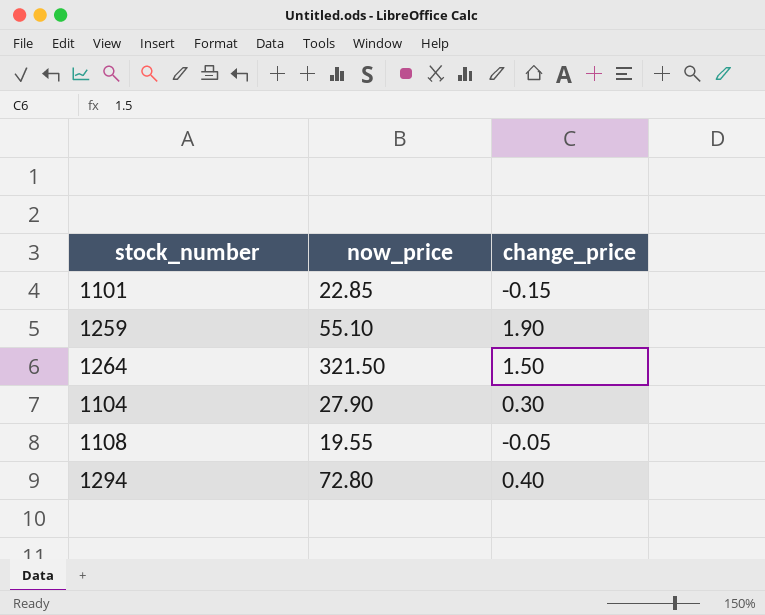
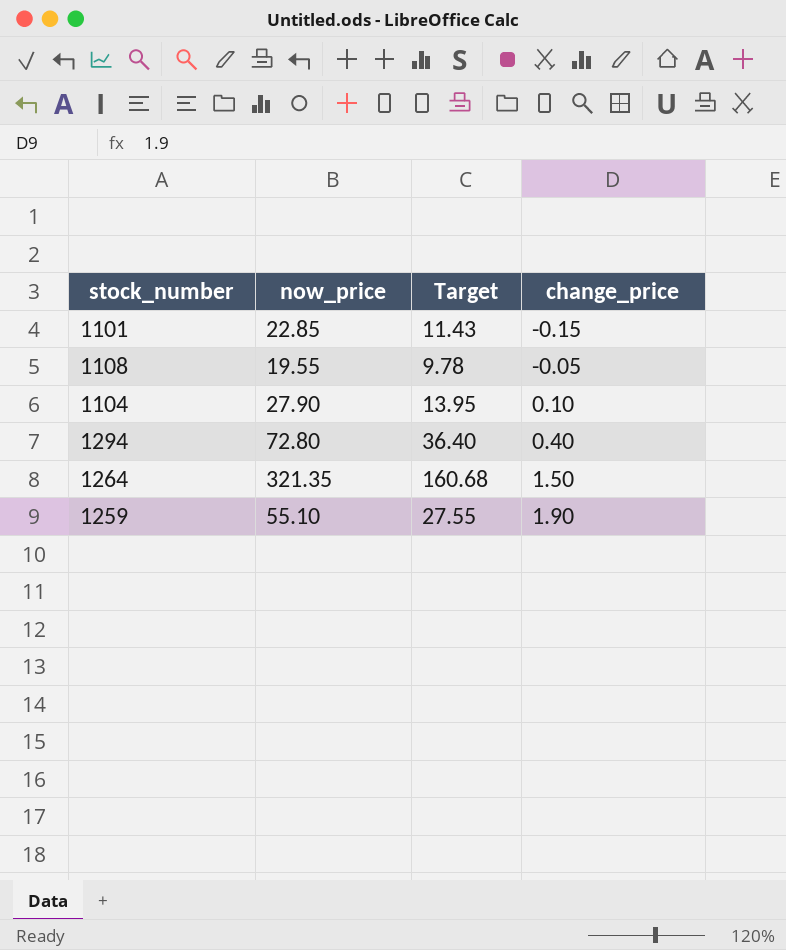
row order: none -> change_price ascending
column Target | formula: none -> [now_price] * 0.5
1104 | change_price: 0.30 -> 0.10
1264 | now_price: 321.50 -> 321.35

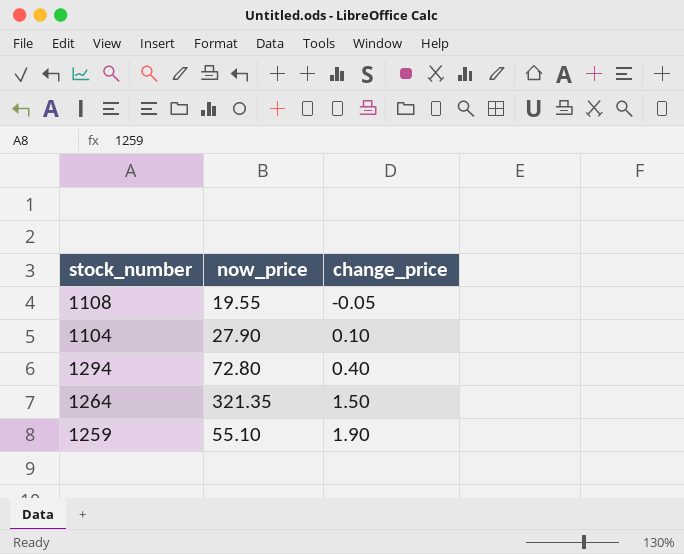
column Target | formula: [now_price] * 0.5 -> none
row 1101: 22.85 | 11.43 | -0.15 -> none

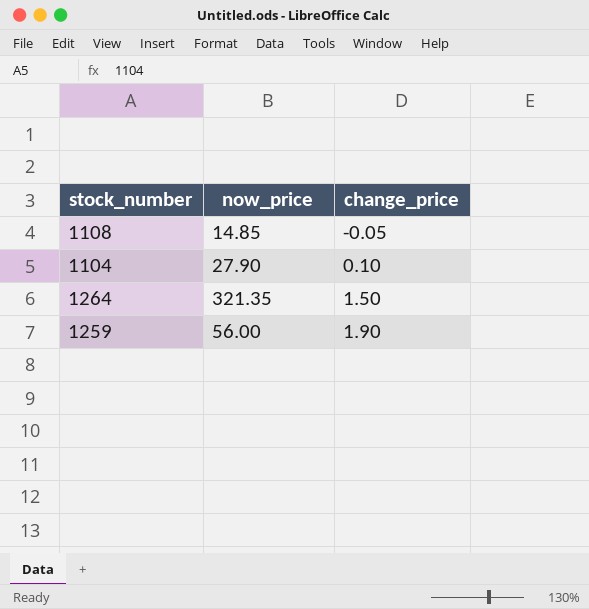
row 1294: 72.80 | 0.40 -> none
1108 | now_price: 19.55 -> 14.85
1259 | now_price: 55.10 -> 56.00

